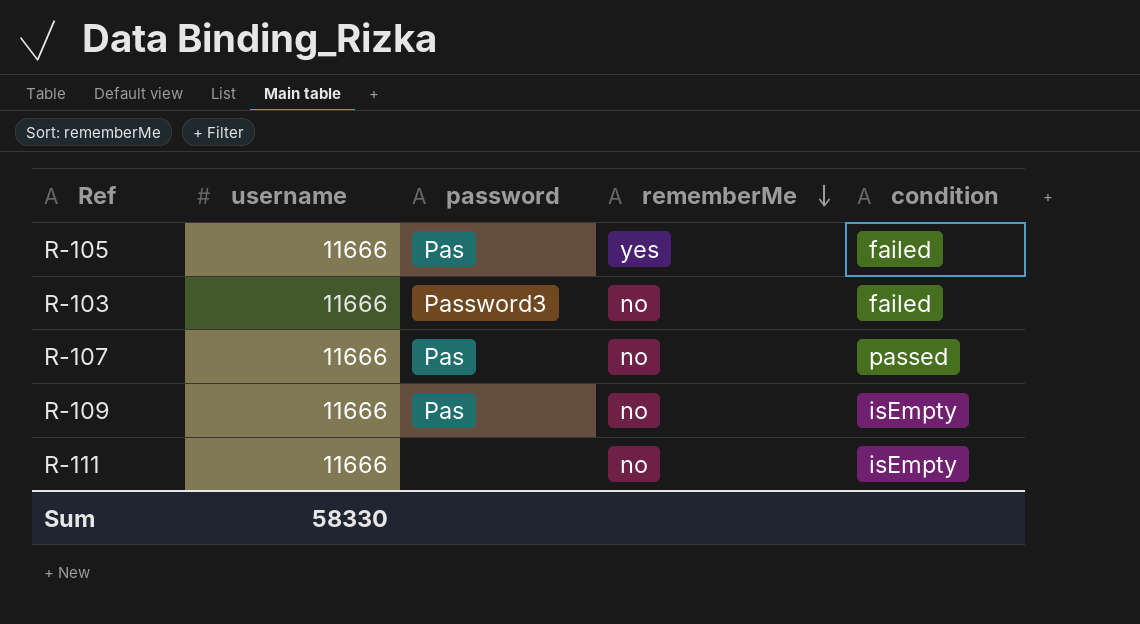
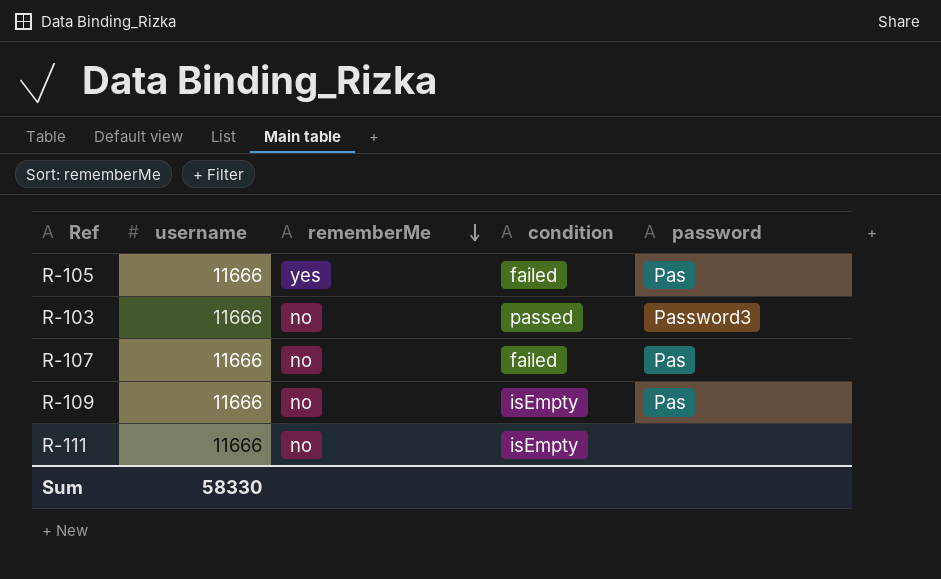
column password | position: 3 -> 5
R-103 | condition: failed -> passed
R-107 | condition: passed -> failed

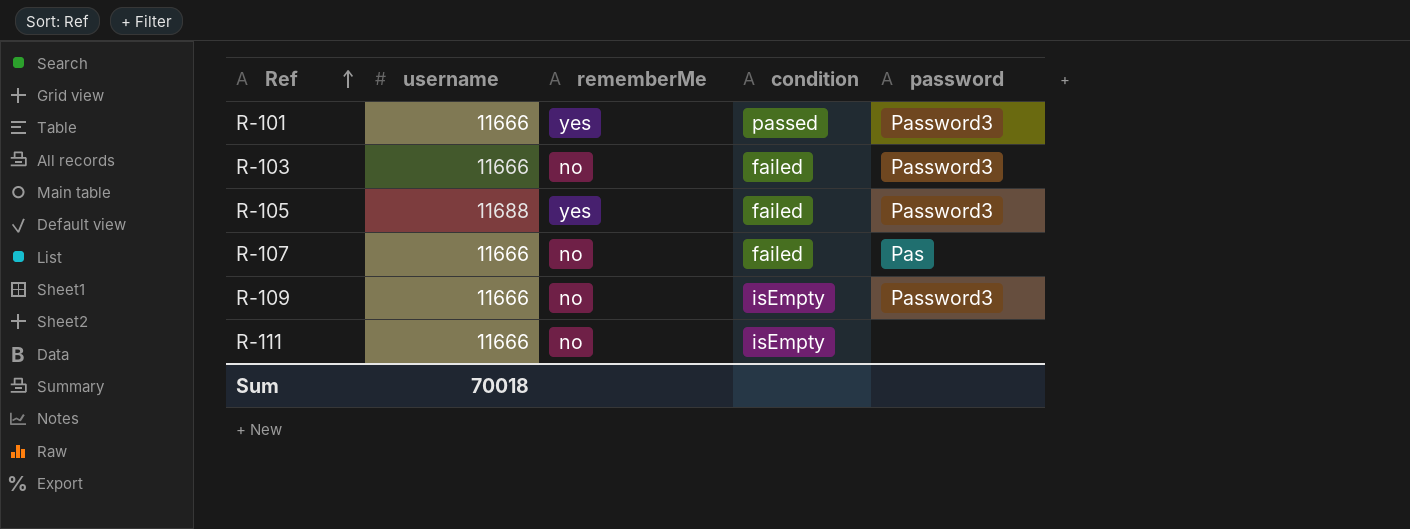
row order: rememberMe descending -> Ref ascending
row R-101: none -> 11666 | yes | passed | Password3
R-103 | condition: passed -> failed
R-105 | username: 11666 -> 11688
R-105 | password: Pas -> Password3
R-109 | password: Pas -> Password3
Sum | username: 58330 -> 70018

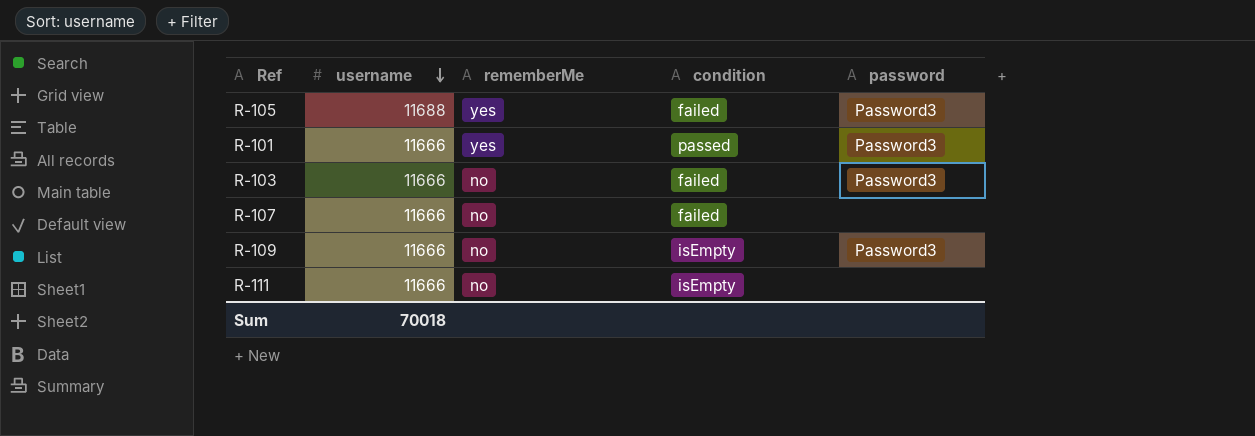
row order: Ref ascending -> username descending
R-107 | password: Pas -> none

